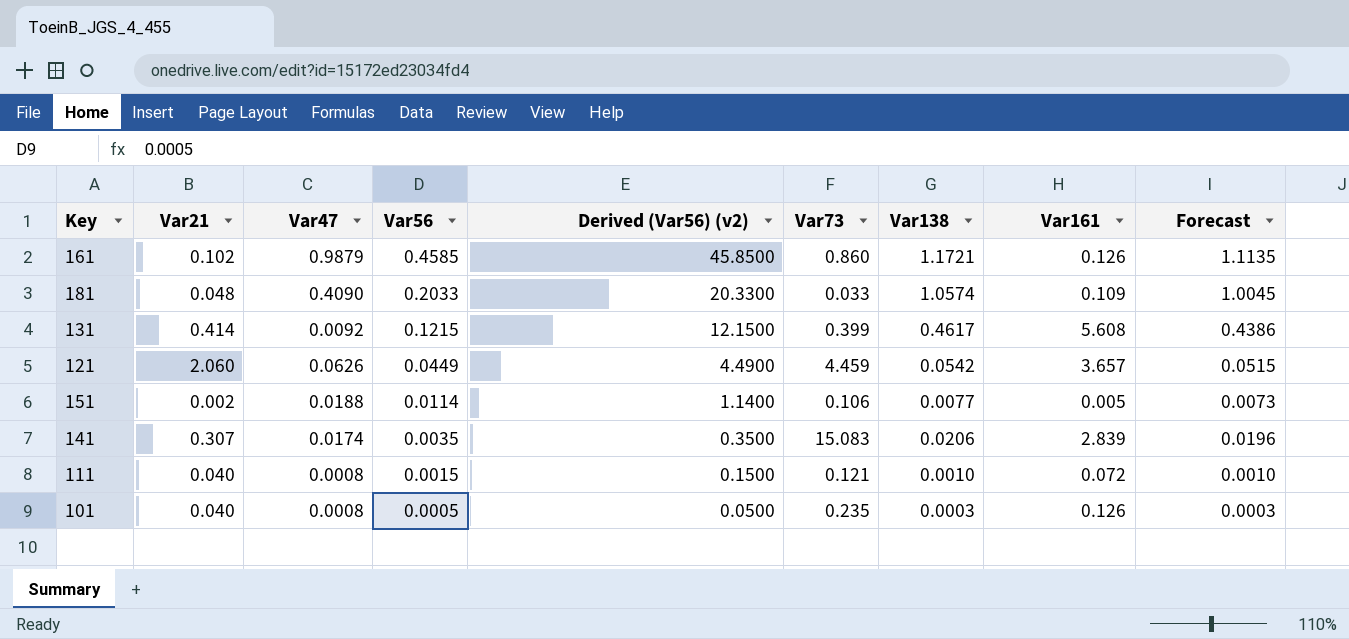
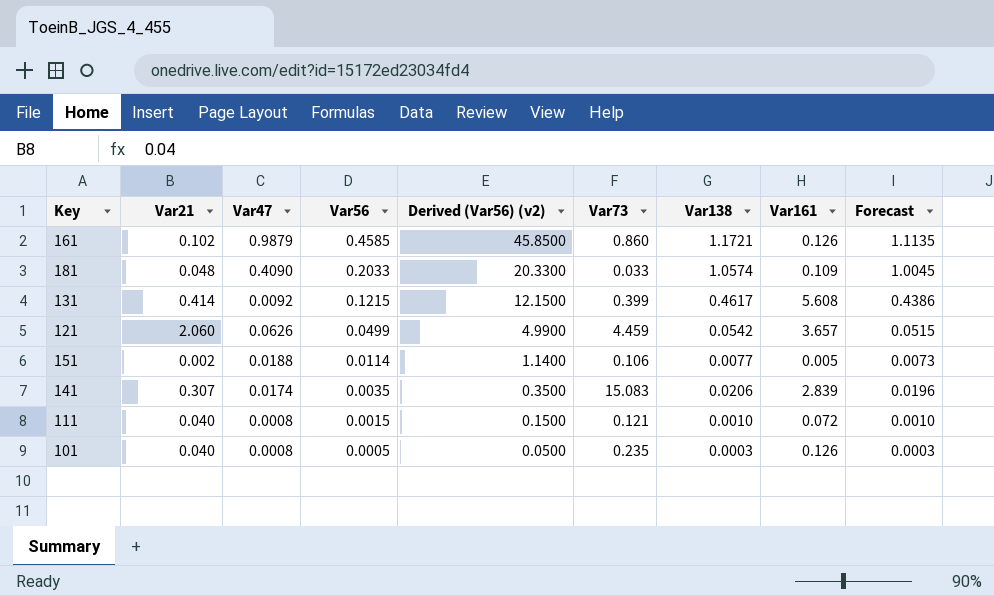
121 | Var56: 0.0449 -> 0.0499
121 | Derived (Var56) (v2): 4.4900 -> 4.9900

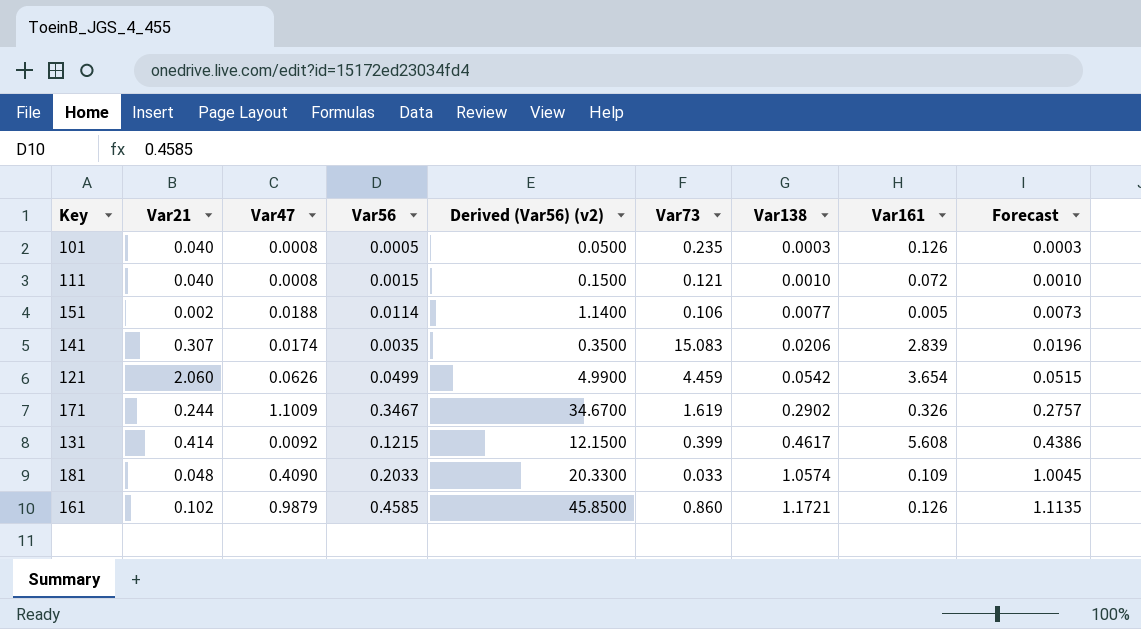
row order: Var56 descending -> Var138 ascending
121 | Var161: 3.657 -> 3.654
row 171: none -> 0.244 | 1.1009 | 0.3467 | 34.6700 | 1.619 | 0.2902 | 0.326 | 0.2757

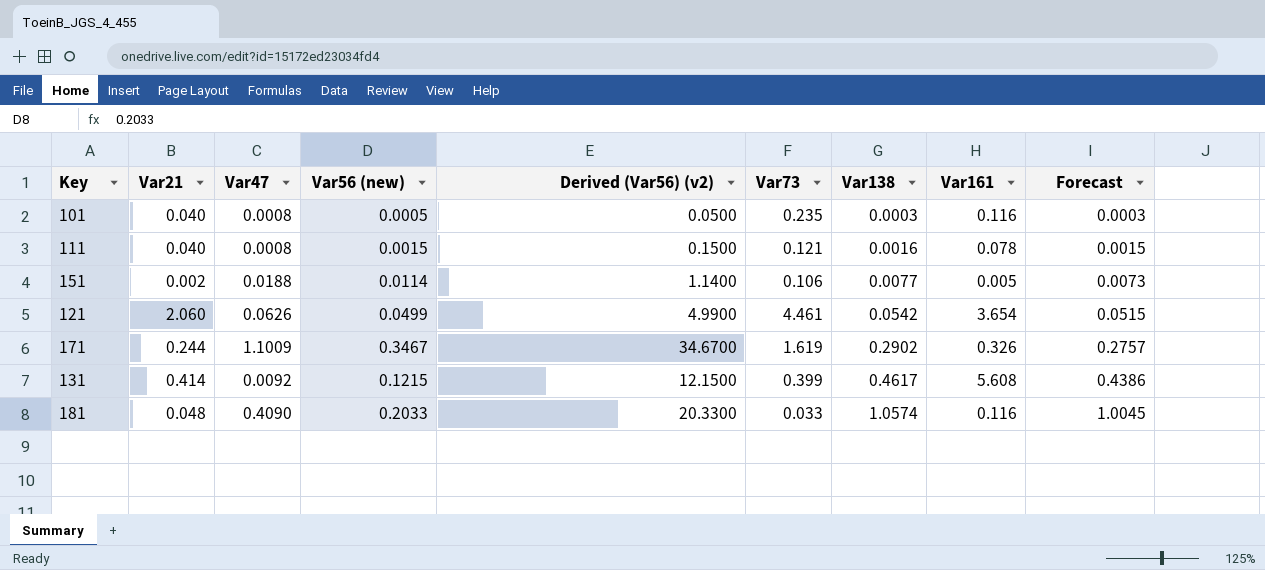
column name: Var56 -> Var56 (new)
row 141: 0.307 | 0.0174 | 0.0035 | 0.3500 | 15.083 | 0.0206 | 2.839 | 0.0196 -> none
row 161: 0.102 | 0.9879 | 0.4585 | 45.8500 | 0.860 | 1.1721 | 0.126 | 1.1135 -> none
101 | Var161: 0.126 -> 0.116
111 | Var138: 0.0010 -> 0.0016
111 | Var161: 0.072 -> 0.078
111 | Forecast: 0.0010 -> 0.0015
121 | Var73: 4.459 -> 4.461
181 | Var161: 0.109 -> 0.116

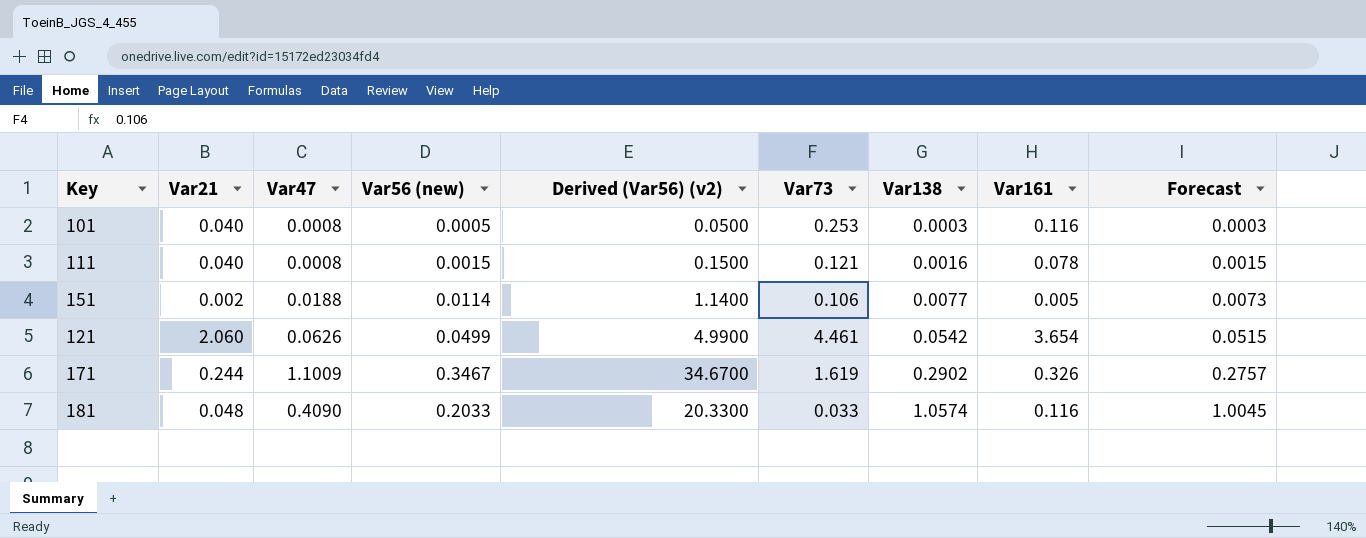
row 131: 0.414 | 0.0092 | 0.1215 | 12.1500 | 0.399 | 0.4617 | 5.608 | 0.4386 -> none
101 | Var73: 0.235 -> 0.253

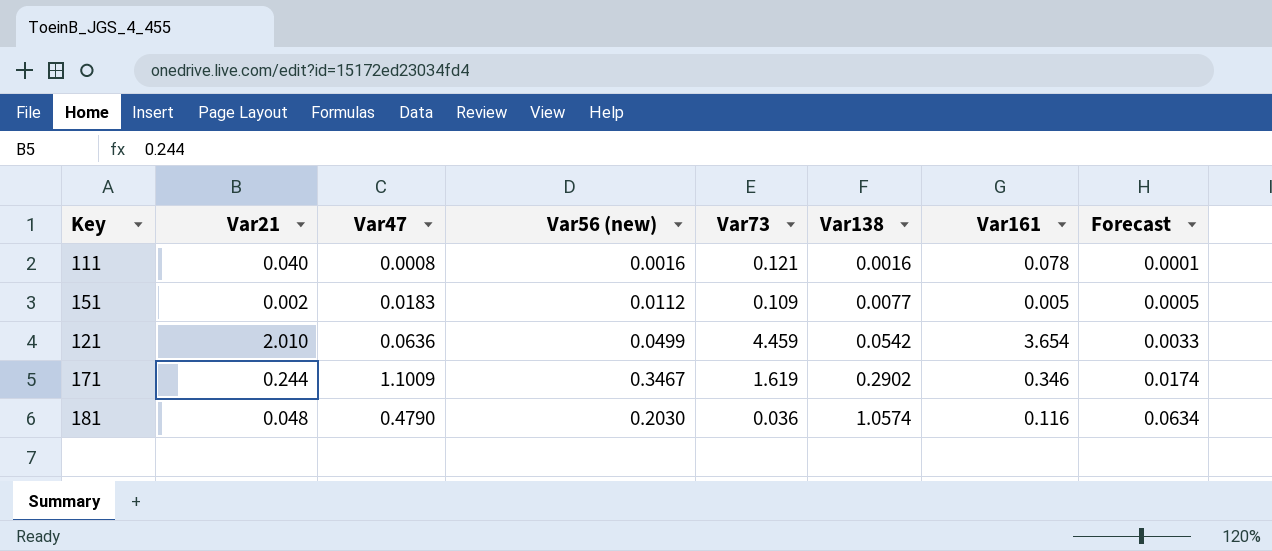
column Derived (Var56) (v2) | formula: [Var56 (new)] * 100 -> none
column Forecast | formula: [Var138] * 0.95 -> [Var138] * 0.06
row 101: 0.040 | 0.0008 | 0.0005 | 0.0500 | 0.253 | 0.0003 | 0.116 | 0.0003 -> none
111 | Var56 (new): 0.0015 -> 0.0016
151 | Var47: 0.0188 -> 0.0183
151 | Var56 (new): 0.0114 -> 0.0112
151 | Var73: 0.106 -> 0.109
121 | Var21: 2.060 -> 2.010
121 | Var47: 0.0626 -> 0.0636
121 | Var73: 4.461 -> 4.459
171 | Var161: 0.326 -> 0.346
181 | Var47: 0.4090 -> 0.4790
181 | Var56 (new): 0.2033 -> 0.2030
181 | Var73: 0.033 -> 0.036

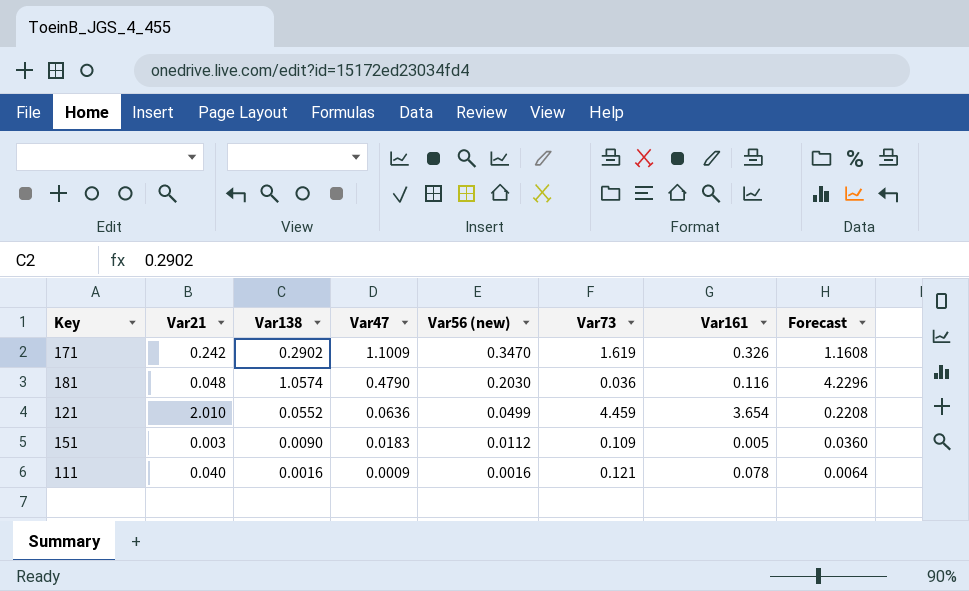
row order: Var138 ascending -> Var47 descending
column Var138 | position: 6 -> 3
column Forecast | formula: [Var138] * 0.06 -> [Var138] * 4
171 | Var21: 0.244 -> 0.242
171 | Var56 (new): 0.3467 -> 0.3470
171 | Var161: 0.346 -> 0.326
121 | Var138: 0.0542 -> 0.0552
151 | Var21: 0.002 -> 0.003
151 | Var138: 0.0077 -> 0.0090
111 | Var47: 0.0008 -> 0.0009

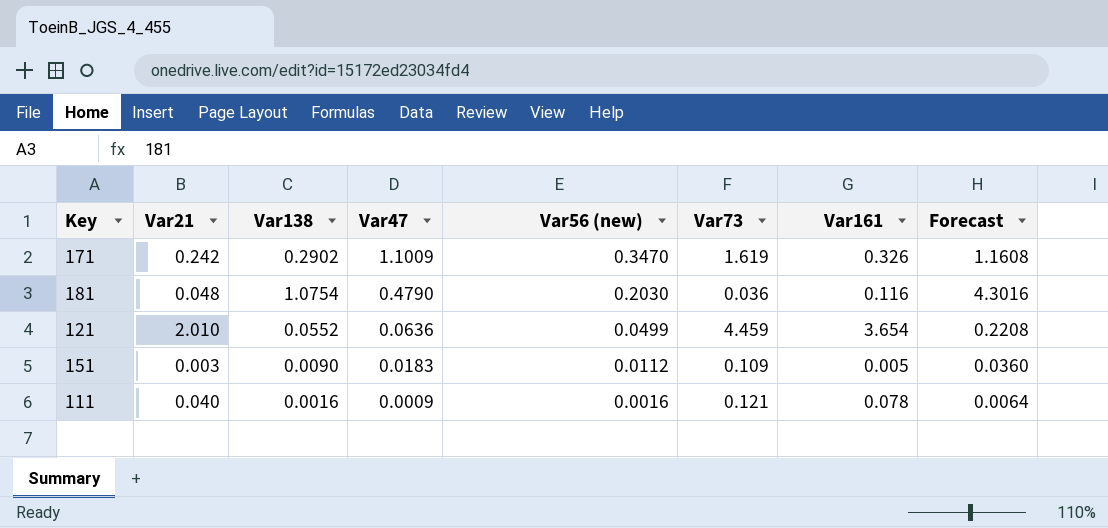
181 | Var138: 1.0574 -> 1.0754
181 | Forecast: 4.2296 -> 4.3016

